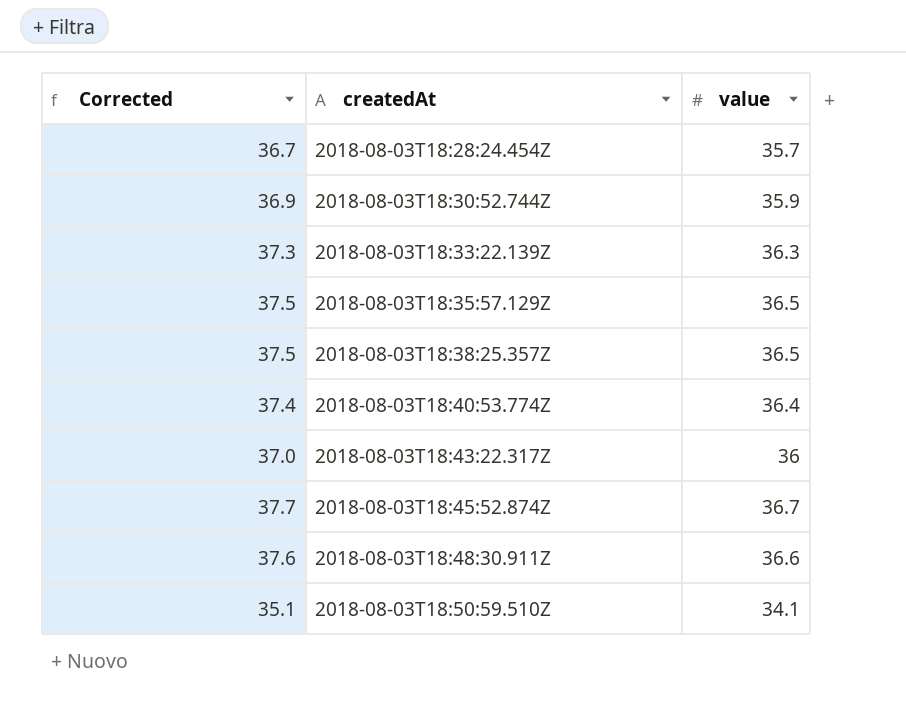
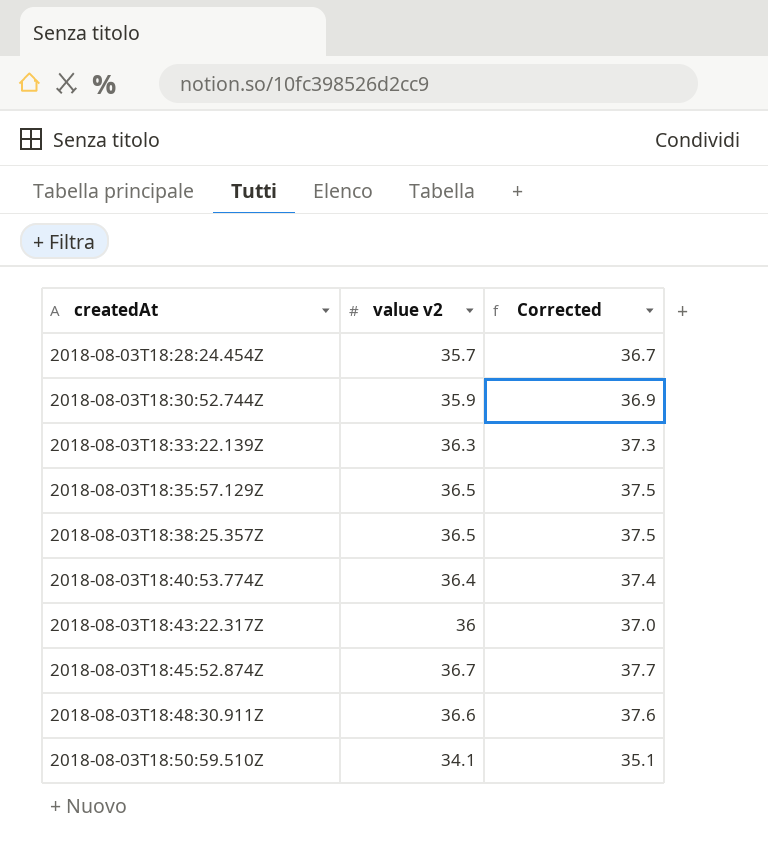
column name: value -> value v2
column Corrected | position: 1 -> 3

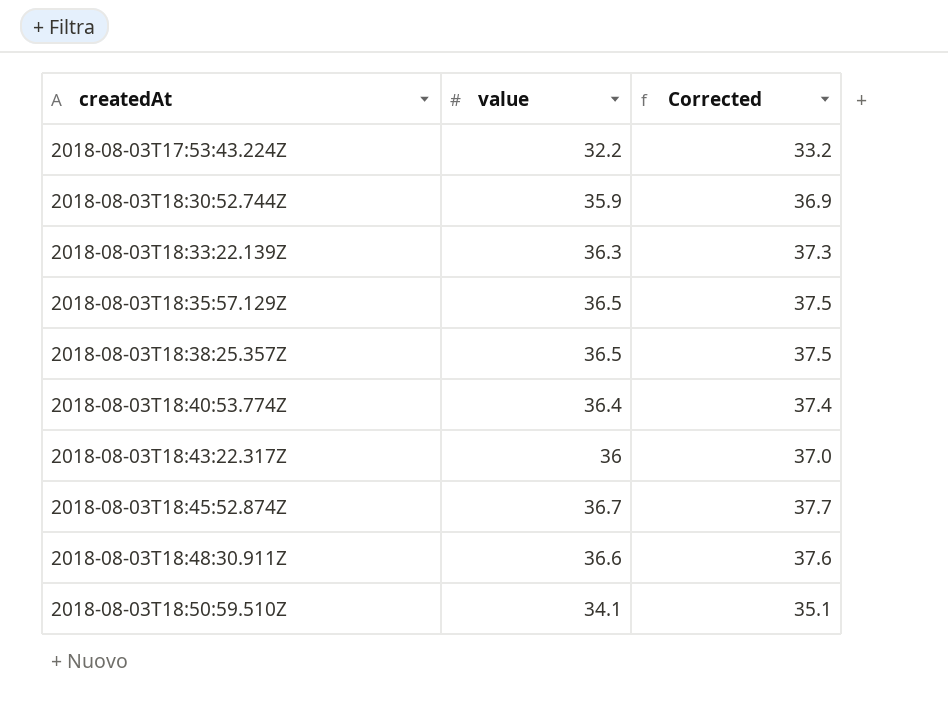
column name: value v2 -> value
row 2018-08-03T18:28:24.454Z: 35.7 | 36.7 -> none
row 2018-08-03T17:53:43.224Z: none -> 32.2 | 33.2

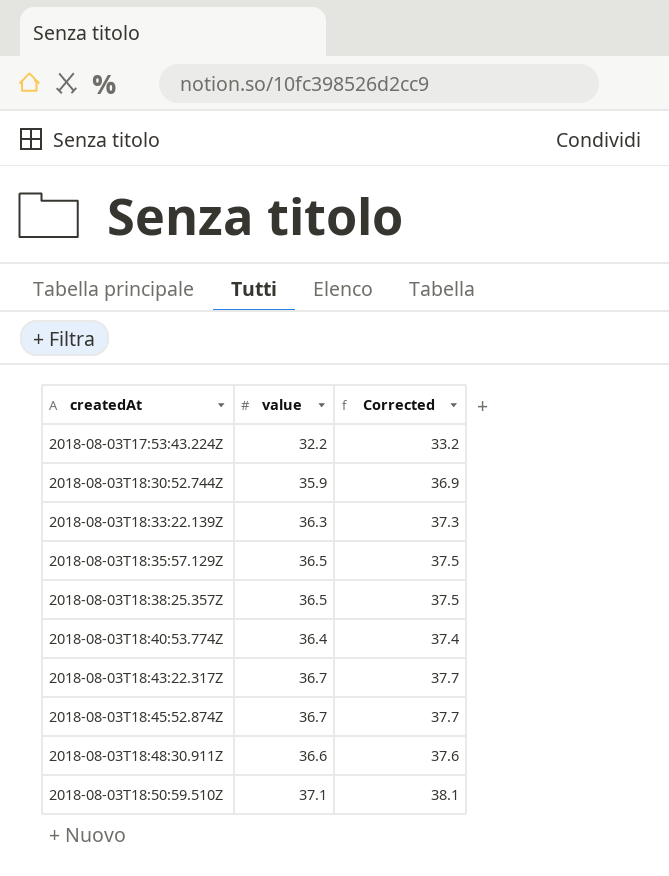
2018-08-03T18:43:22.317Z | value: 36 -> 36.7
2018-08-03T18:43:22.317Z | Corrected: 37.0 -> 37.7
2018-08-03T18:50:59.510Z | value: 34.1 -> 37.1
2018-08-03T18:50:59.510Z | Corrected: 35.1 -> 38.1

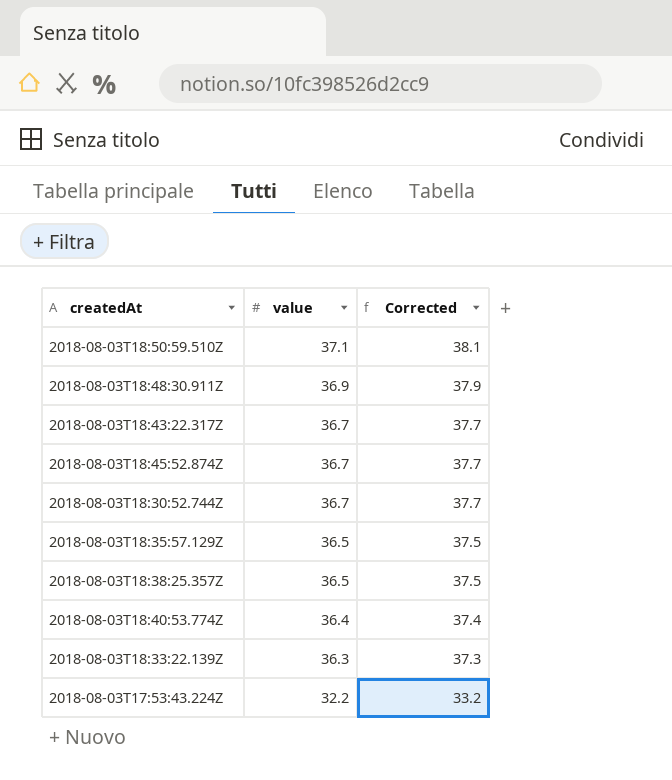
row order: createdAt ascending -> value descending
2018-08-03T18:48:30.911Z | value: 36.6 -> 36.9
2018-08-03T18:48:30.911Z | Corrected: 37.6 -> 37.9
2018-08-03T18:30:52.744Z | value: 35.9 -> 36.7
2018-08-03T18:30:52.744Z | Corrected: 36.9 -> 37.7

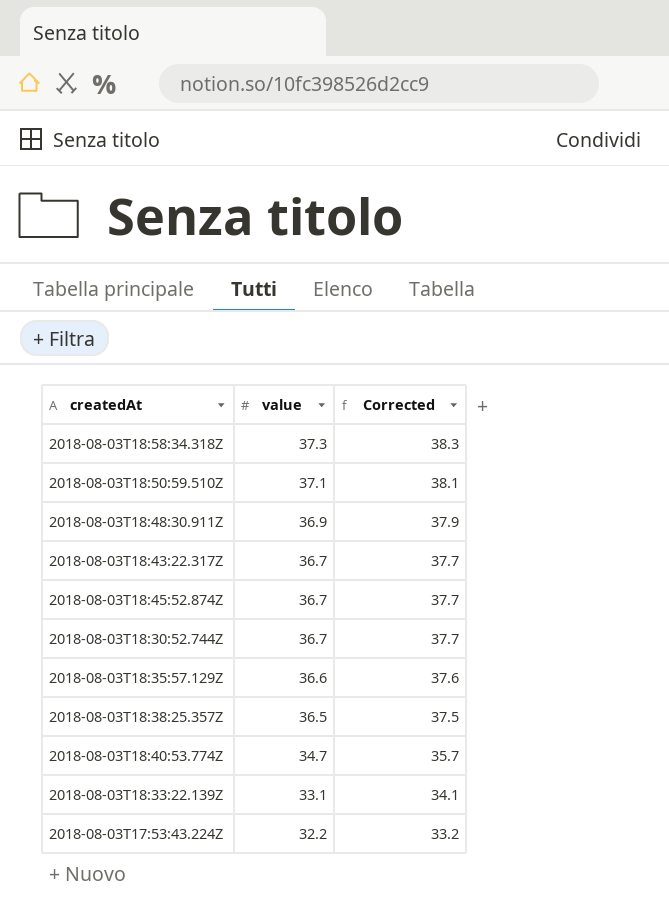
row 2018-08-03T18:58:34.318Z: none -> 37.3 | 38.3
2018-08-03T18:35:57.129Z | value: 36.5 -> 36.6
2018-08-03T18:35:57.129Z | Corrected: 37.5 -> 37.6
2018-08-03T18:40:53.774Z | value: 36.4 -> 34.7
2018-08-03T18:40:53.774Z | Corrected: 37.4 -> 35.7
2018-08-03T18:33:22.139Z | value: 36.3 -> 33.1
2018-08-03T18:33:22.139Z | Corrected: 37.3 -> 34.1

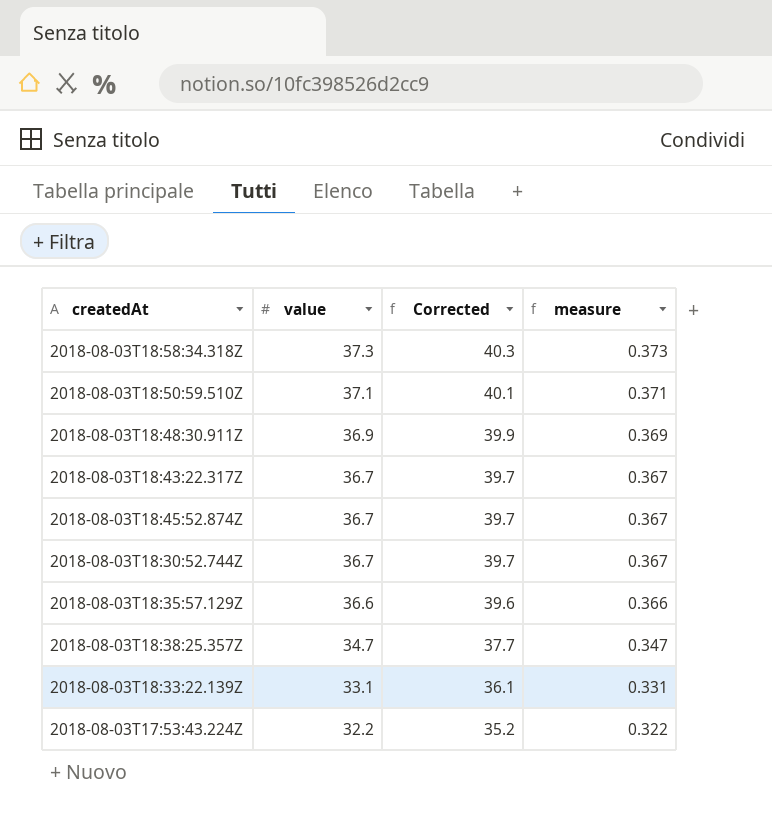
column Corrected | formula: [value] + 1 -> [value] + 3
column measure | formula: none -> [value] * 0.01
row 2018-08-03T18:40:53.774Z: 34.7 | 35.7 -> none
2018-08-03T18:38:25.357Z | value: 36.5 -> 34.7

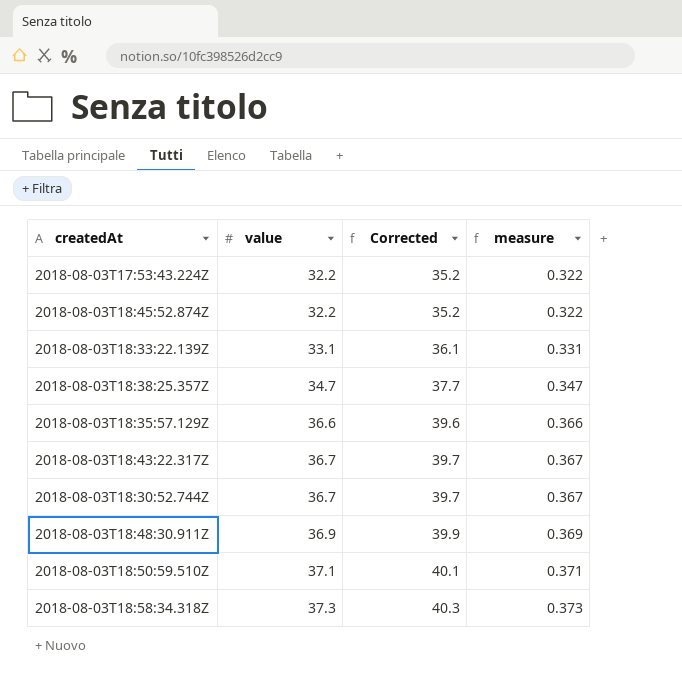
row order: value descending -> value ascending
2018-08-03T18:45:52.874Z | value: 36.7 -> 32.2
2018-08-03T18:45:52.874Z | Corrected: 39.7 -> 35.2
2018-08-03T18:45:52.874Z | measure: 0.367 -> 0.322

